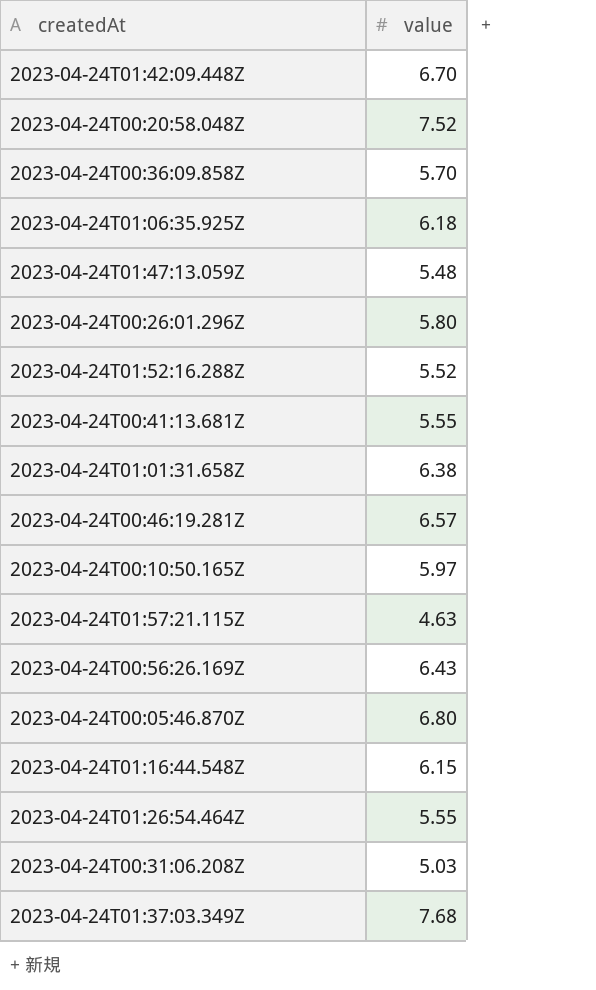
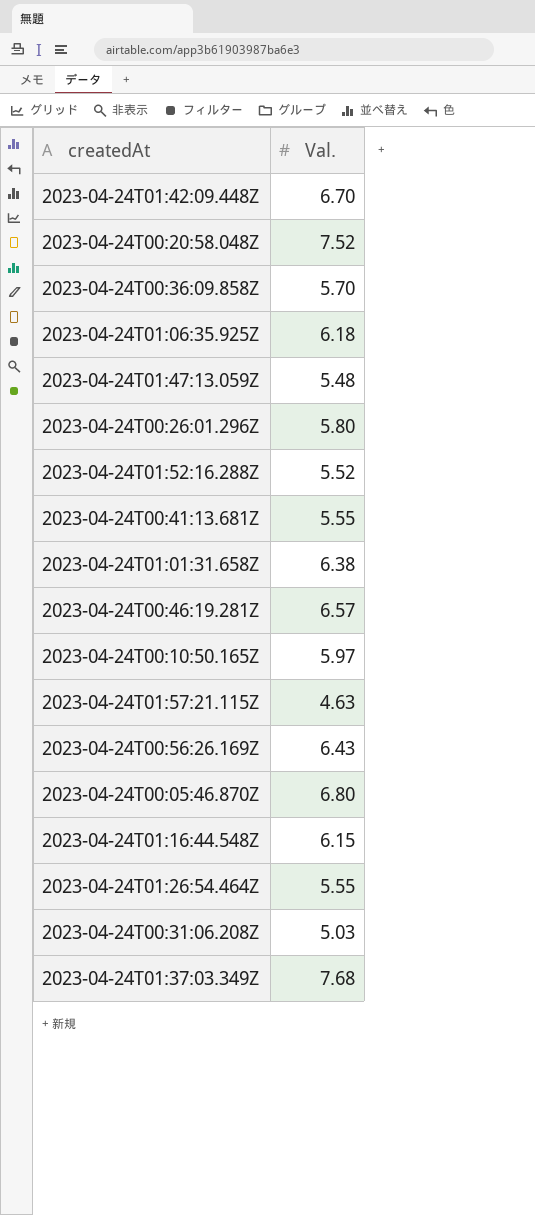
column name: value -> Val.

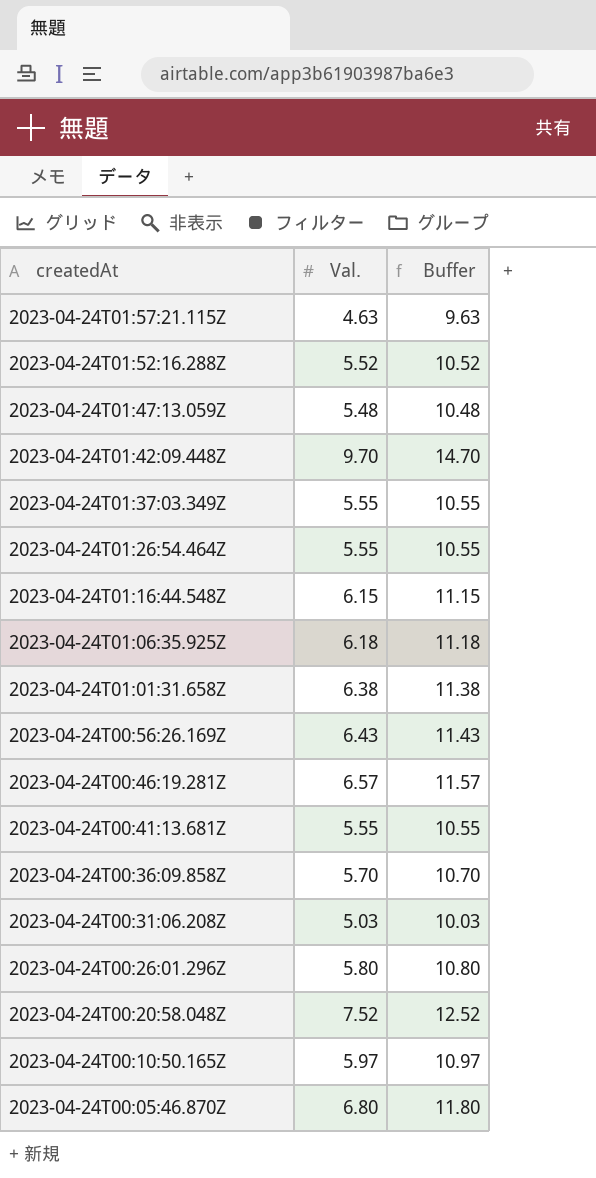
row order: none -> createdAt descending
column Buffer | formula: none -> [Val.] + 5
2023-04-24T01:42:09.448Z | Val.: 6.70 -> 9.70
2023-04-24T01:37:03.349Z | Val.: 7.68 -> 5.55

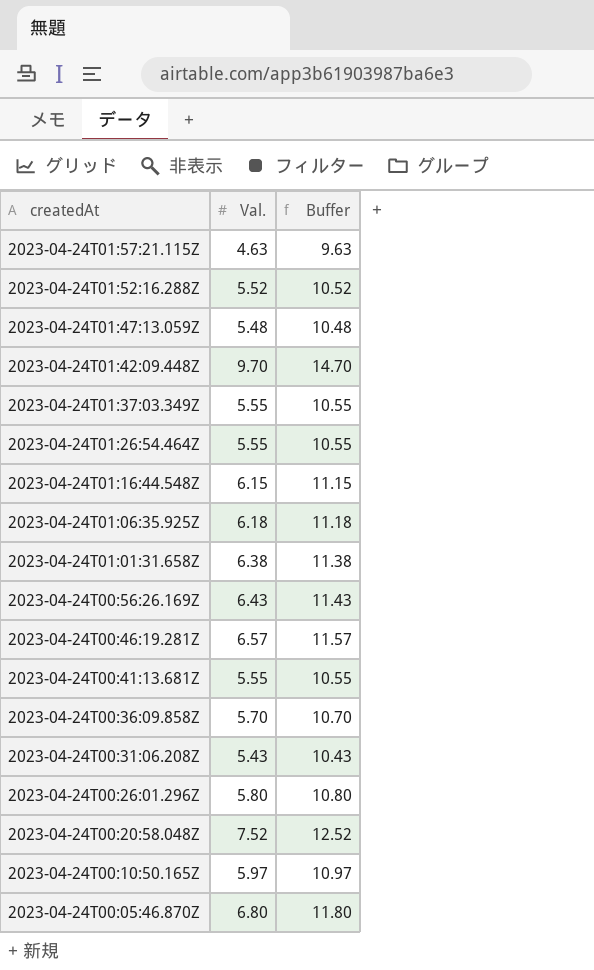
2023-04-24T00:31:06.208Z | Val.: 5.03 -> 5.43
2023-04-24T00:31:06.208Z | Buffer: 10.03 -> 10.43

